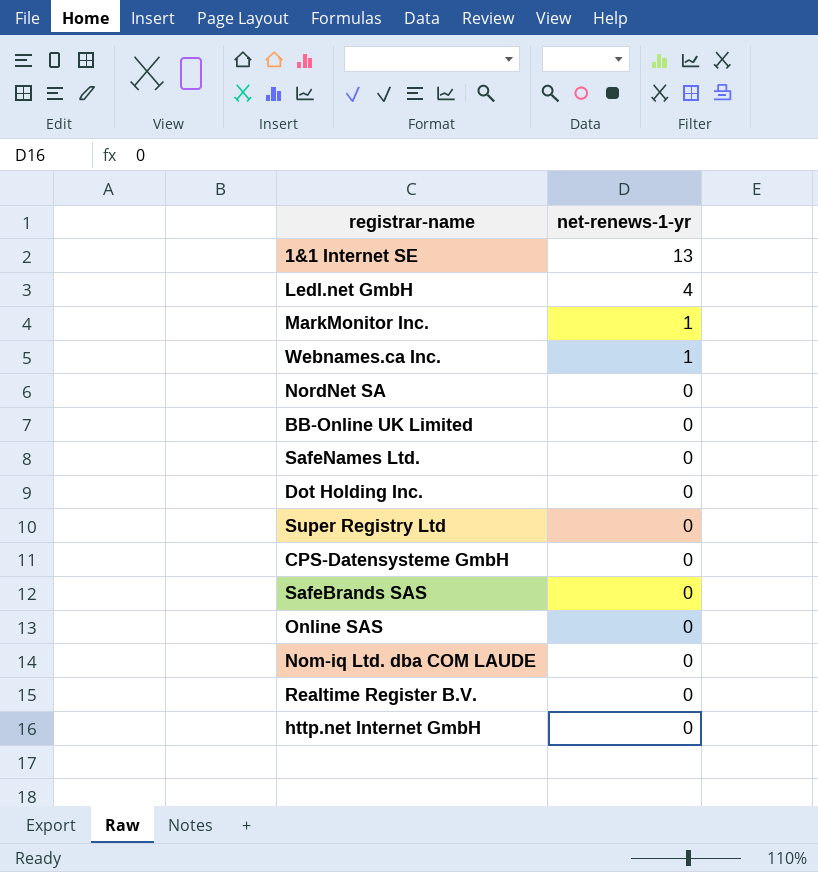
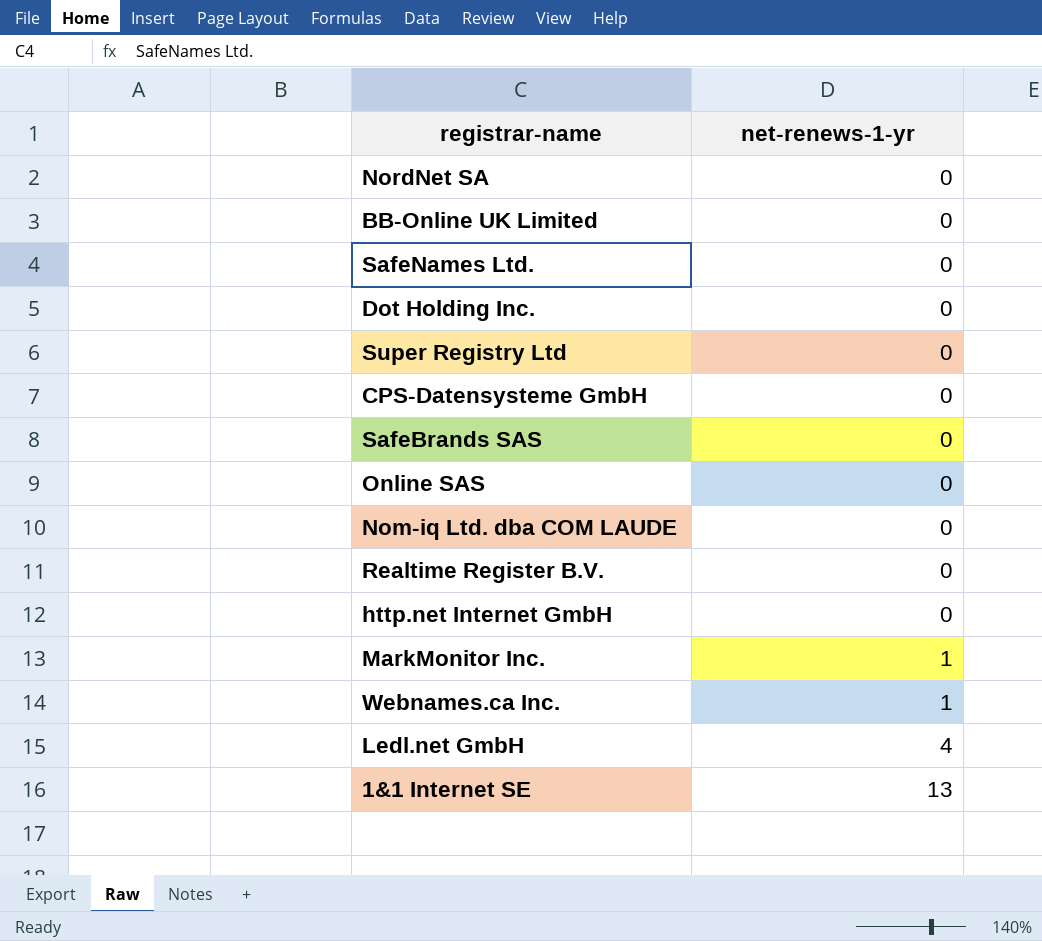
row order: net-renews-1-yr descending -> net-renews-1-yr ascending

